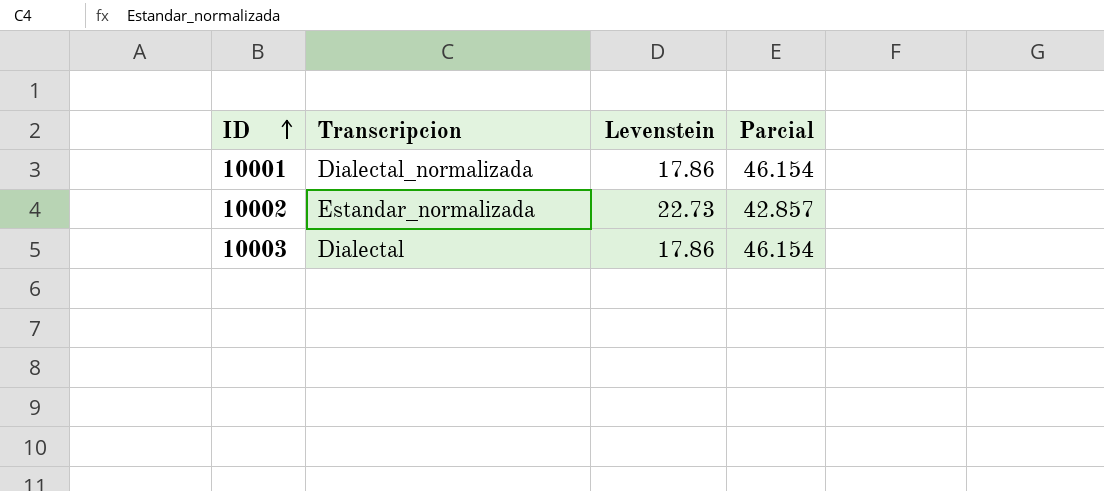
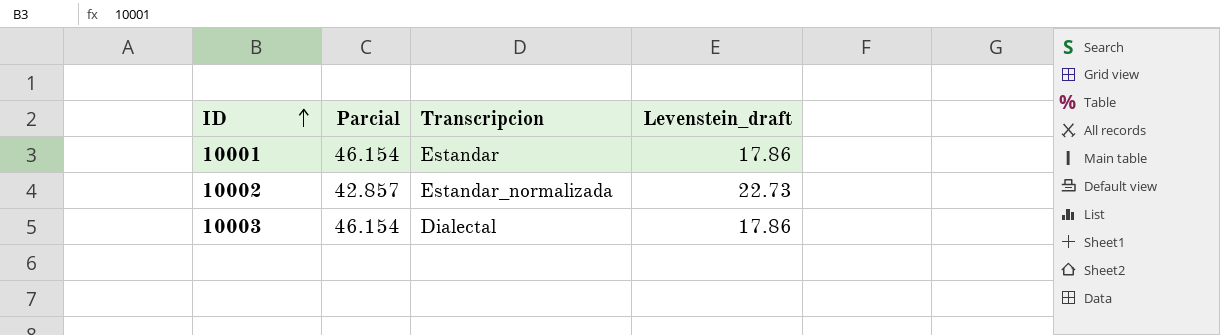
column Parcial | position: 4 -> 2
column name: Levenstein -> Levenstein_draft
10001 | Transcripcion: Dialectal_normalizada -> Estandar

